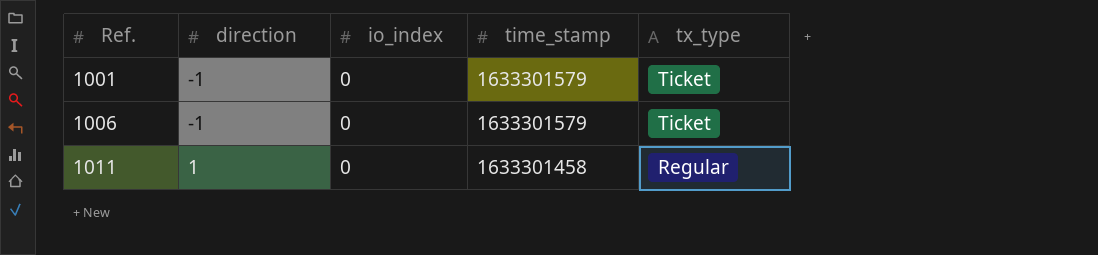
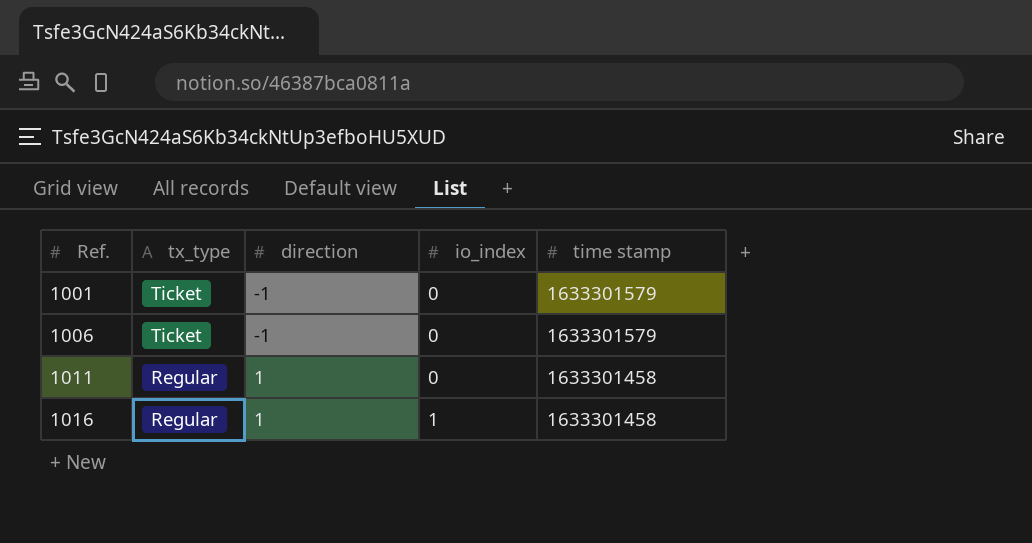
column tx_type | position: 5 -> 2
column name: time_stamp -> time stamp
row 1016: none -> Regular | 1 | 1 | 1633301458

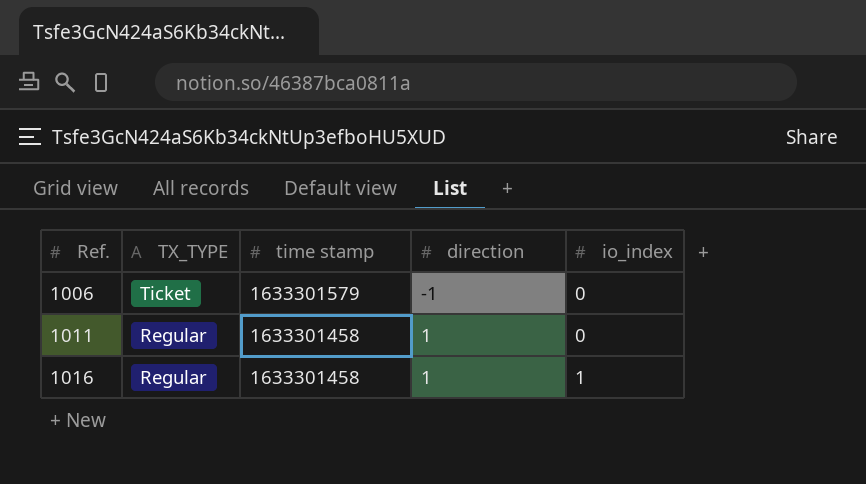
column name: tx_type -> TX_TYPE
column time stamp | position: 5 -> 3
row 1001: Ticket | -1 | 0 | 1633301579 -> none

